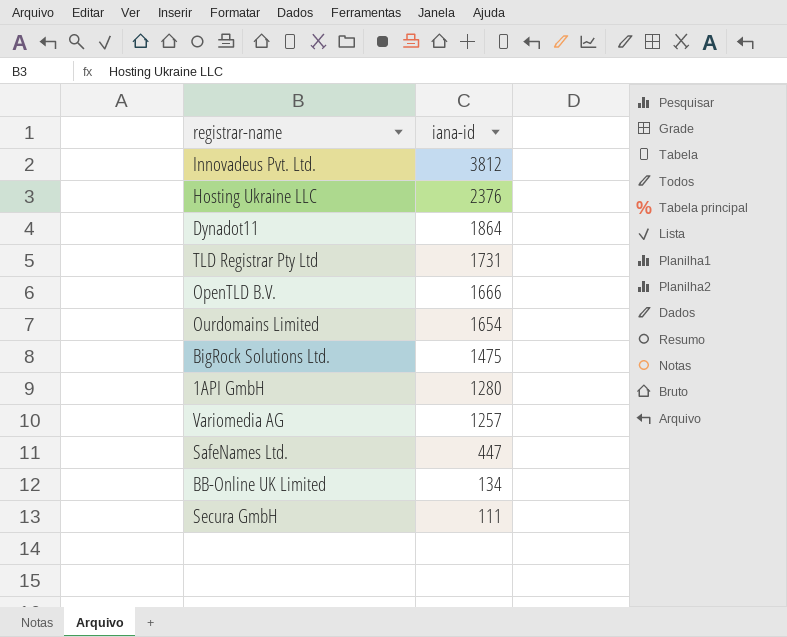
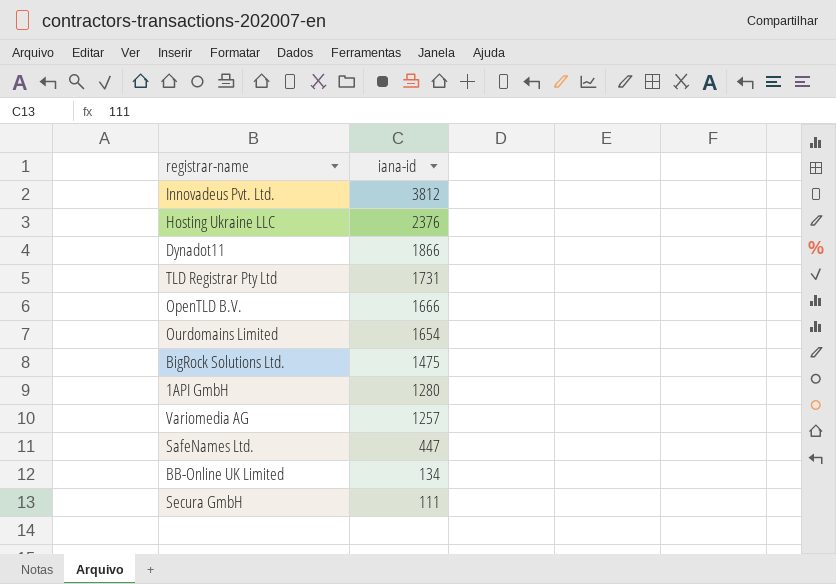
Dynadot11 | iana-id: 1864 -> 1866

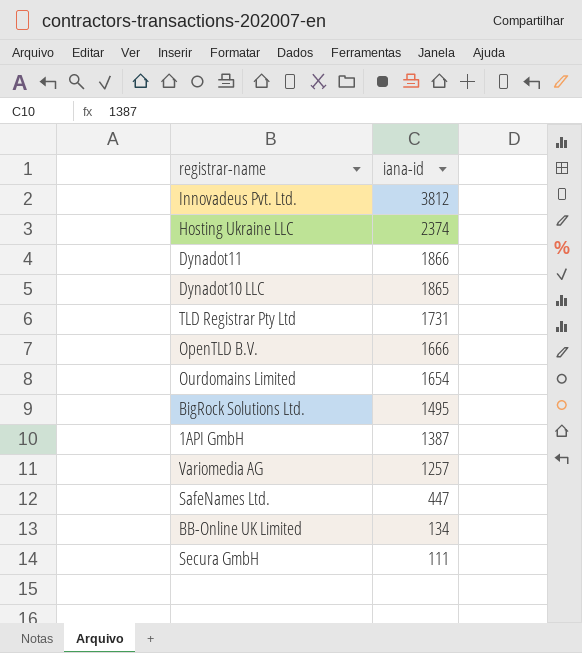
Hosting Ukraine LLC | iana-id: 2376 -> 2374
row Dynadot10 LLC: none -> 1865
BigRock Solutions Ltd. | iana-id: 1475 -> 1495
1API GmbH | iana-id: 1280 -> 1387

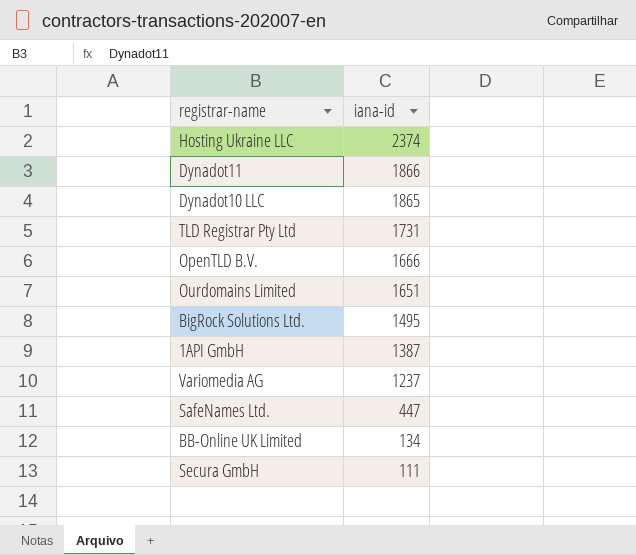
row Innovadeus Pvt. Ltd.: 3812 -> none
Ourdomains Limited | iana-id: 1654 -> 1651
Variomedia AG | iana-id: 1257 -> 1237

